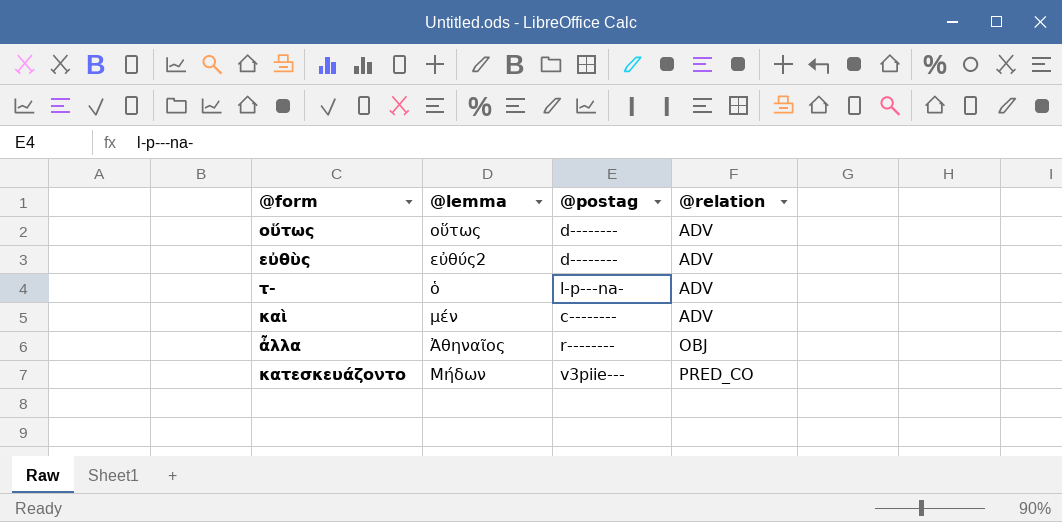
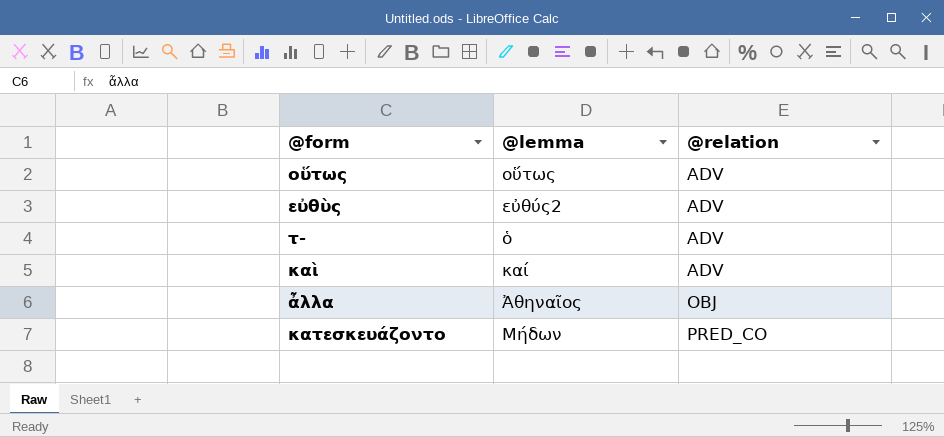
column @postag | position: 3 -> none
καὶ | @lemma: μέν -> καί

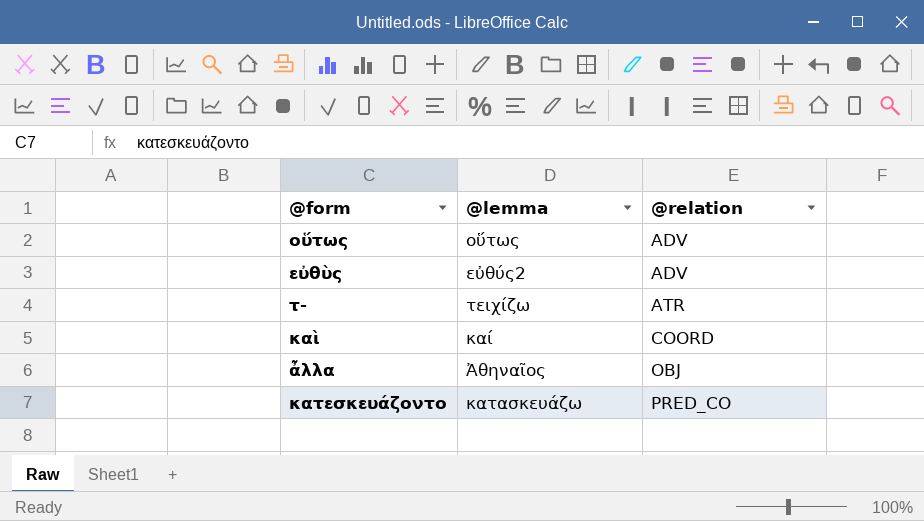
τ- | @lemma: ὁ -> τειχίζω
τ- | @relation: ADV -> ATR
καὶ | @relation: ADV -> COORD
κατεσκευάζοντο | @lemma: Μήδων -> κατασκευάζω

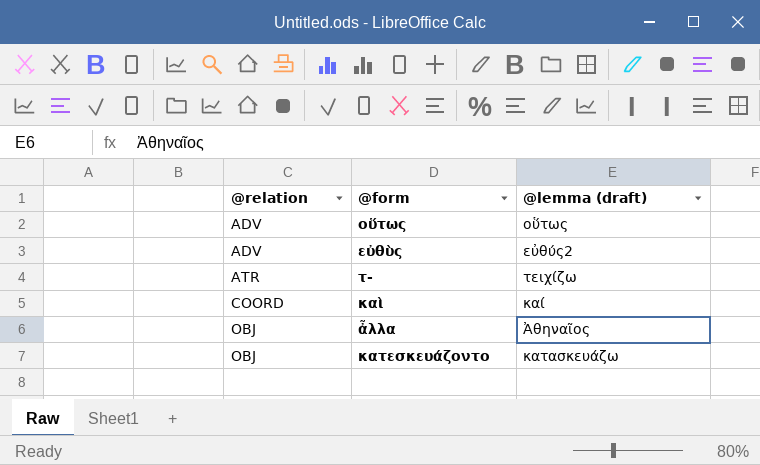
column @relation | position: 3 -> 1
column name: @lemma -> @lemma (draft)
κατεσκευάζοντο | @relation: PRED_CO -> OBJ

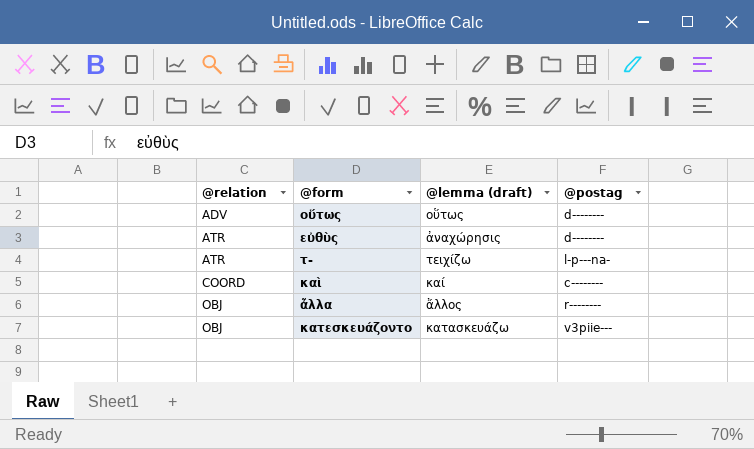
column @postag | position: none -> 4
εὐθὺς | @relation: ADV -> ATR
εὐθὺς | @lemma (draft): εὐθύς2 -> ἀναχώρησις
ἆλλα | @lemma (draft): Ἀθηναῖος -> ἄλλος

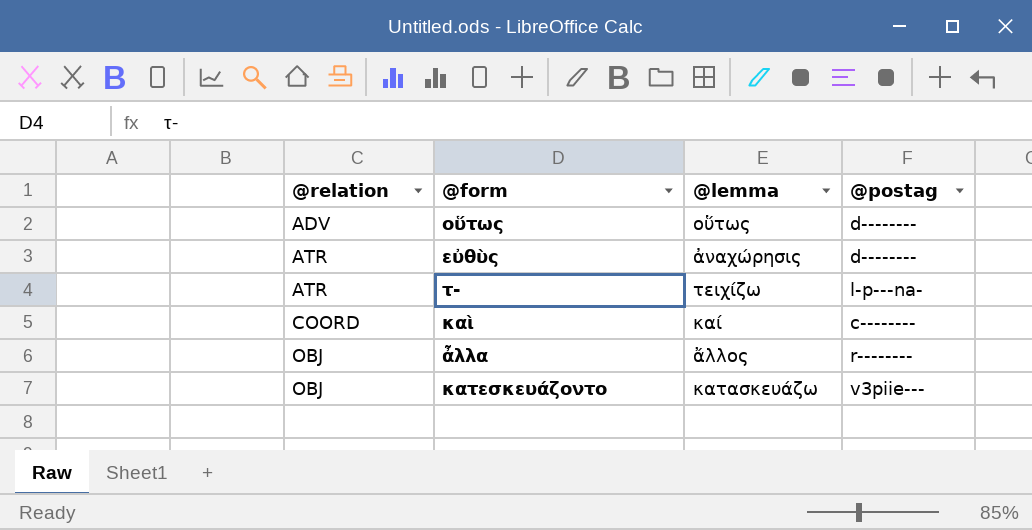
column name: @lemma (draft) -> @lemma

